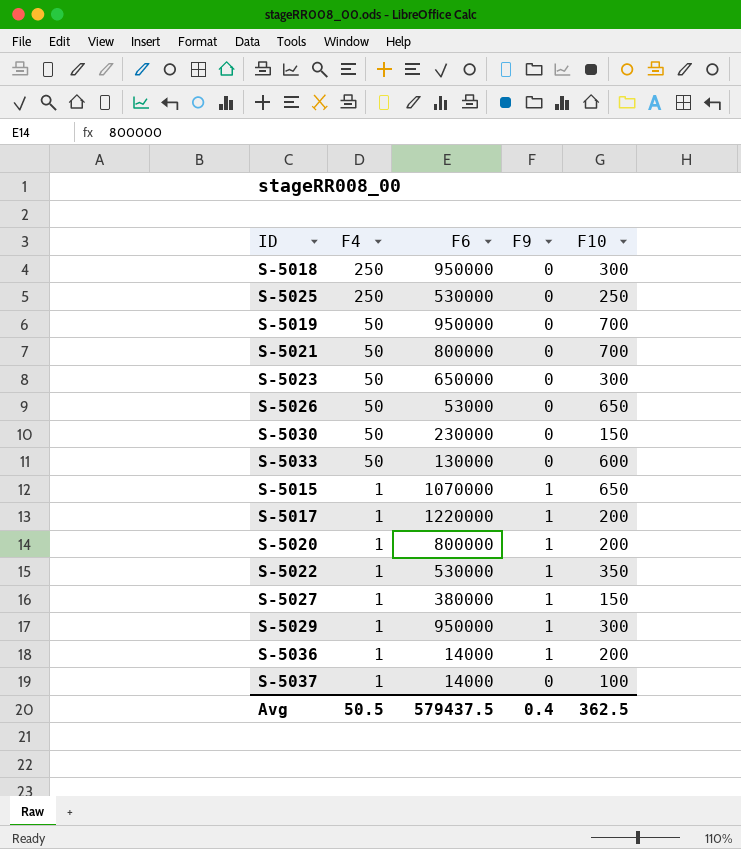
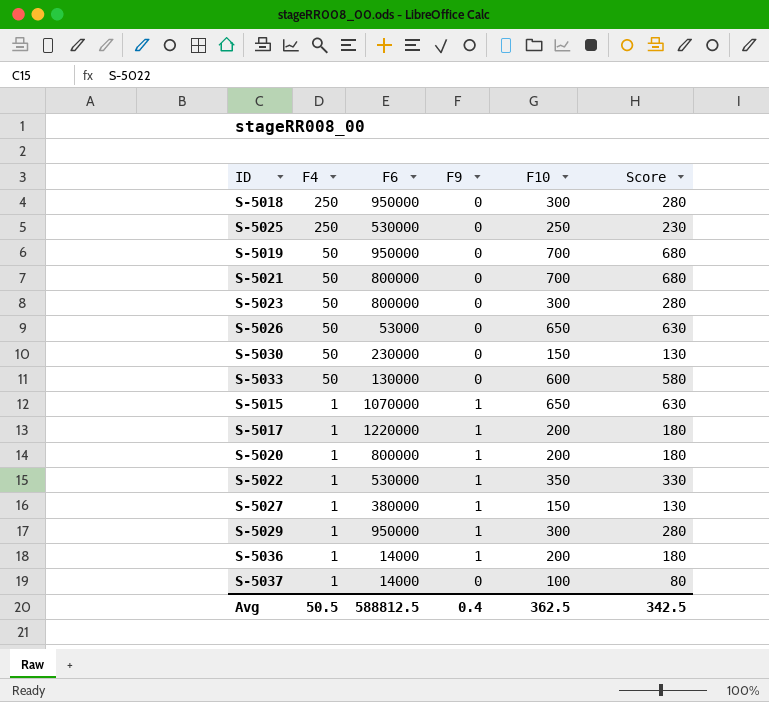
column Score | formula: none -> [F10] - 20
S-5023 | F6: 650000 -> 800000
Avg | F6: 579437.5 -> 588812.5

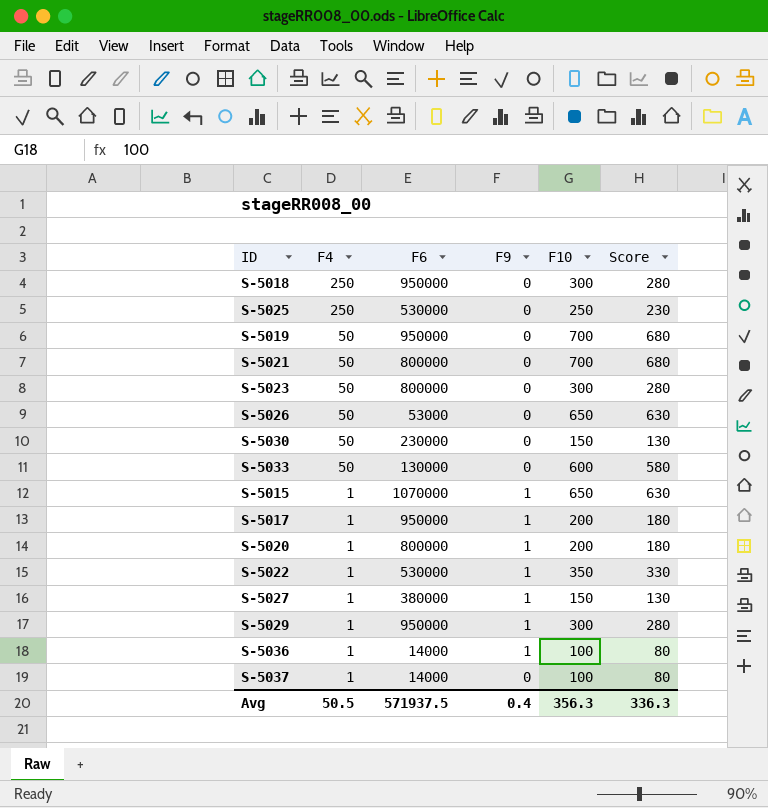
S-5017 | F6: 1220000 -> 950000
S-5036 | F10: 200 -> 100
S-5036 | Score: 180 -> 80
Avg | F6: 588812.5 -> 571937.5
Avg | F10: 362.5 -> 356.3
Avg | Score: 342.5 -> 336.3

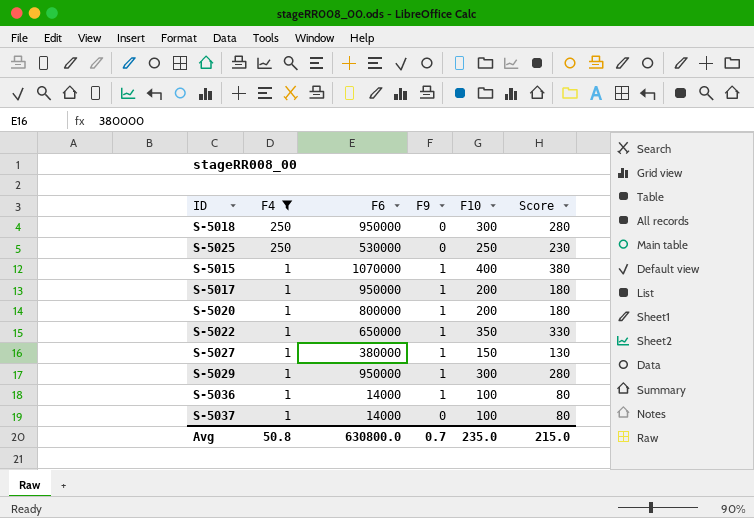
filter: none -> F4 != 50
S-5015 | F10: 650 -> 400
S-5015 | Score: 630 -> 380
S-5022 | F6: 530000 -> 650000
Avg | F4: 50.5 -> 50.8
Avg | F6: 571937.5 -> 630800.0
Avg | F9: 0.4 -> 0.7
Avg | F10: 356.3 -> 235.0
Avg | Score: 336.3 -> 215.0

